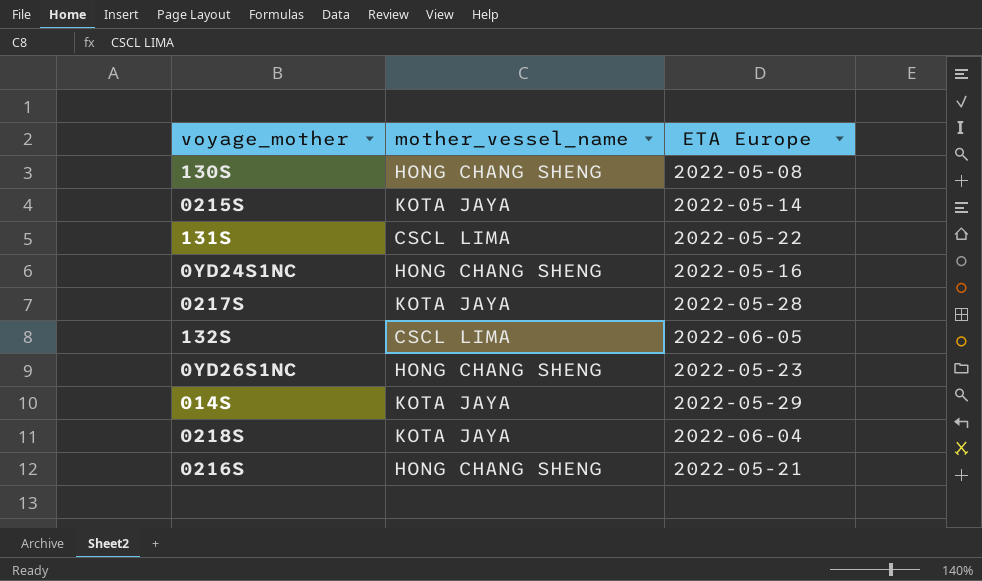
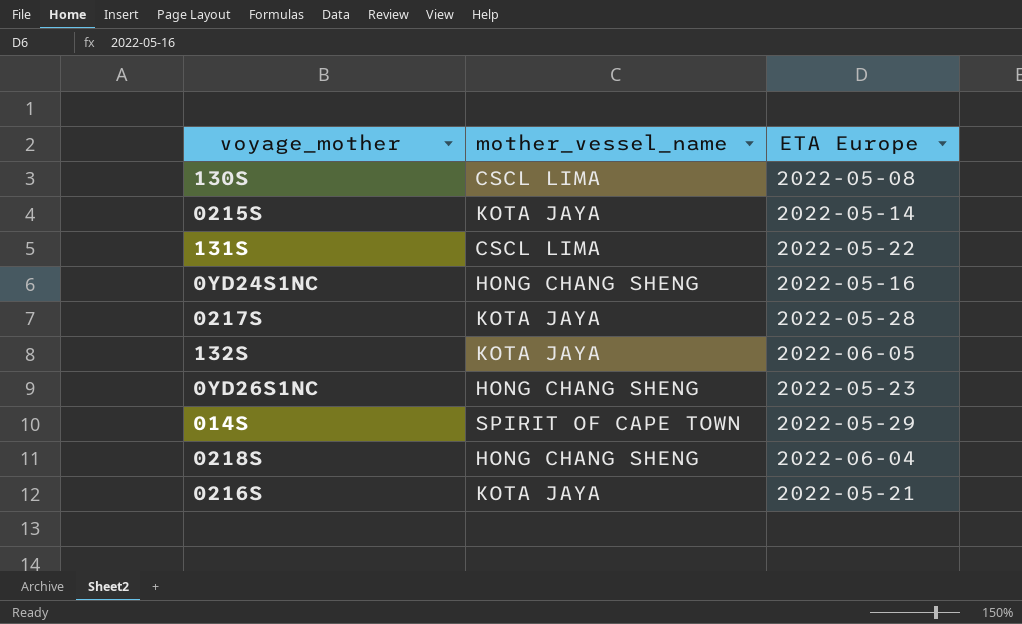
130S | mother_vessel_name: HONG CHANG SHENG -> CSCL LIMA
132S | mother_vessel_name: CSCL LIMA -> KOTA JAYA
014S | mother_vessel_name: KOTA JAYA -> SPIRIT OF CAPE TOWN
0218S | mother_vessel_name: KOTA JAYA -> HONG CHANG SHENG
0216S | mother_vessel_name: HONG CHANG SHENG -> KOTA JAYA

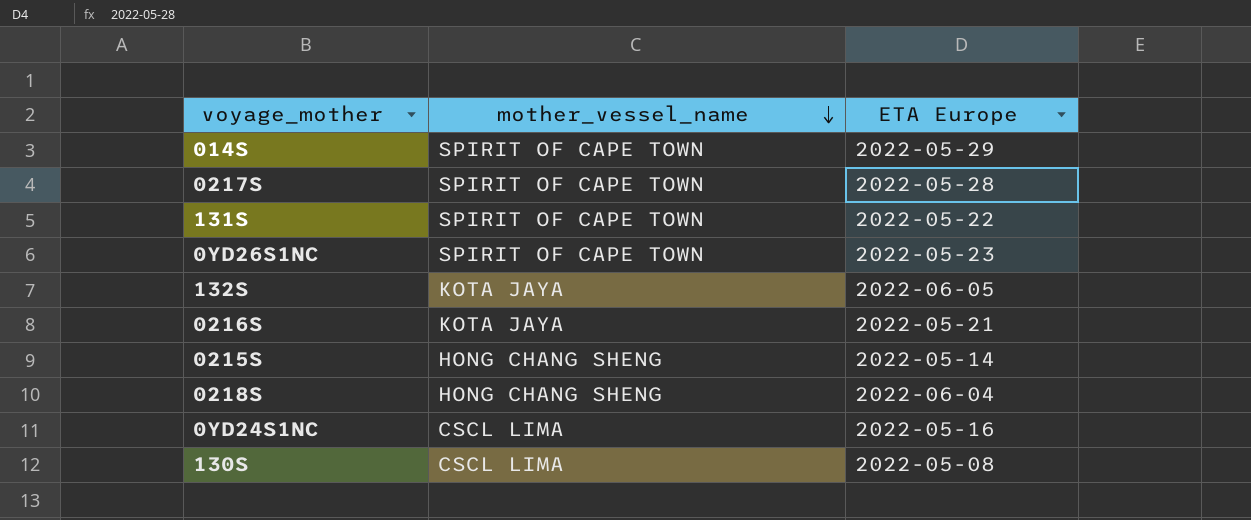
row order: none -> mother_vessel_name descending
0217S | mother_vessel_name: KOTA JAYA -> SPIRIT OF CAPE TOWN
131S | mother_vessel_name: CSCL LIMA -> SPIRIT OF CAPE TOWN
0YD26S1NC | mother_vessel_name: HONG CHANG SHENG -> SPIRIT OF CAPE TOWN
0215S | mother_vessel_name: KOTA JAYA -> HONG CHANG SHENG
0YD24S1NC | mother_vessel_name: HONG CHANG SHENG -> CSCL LIMA

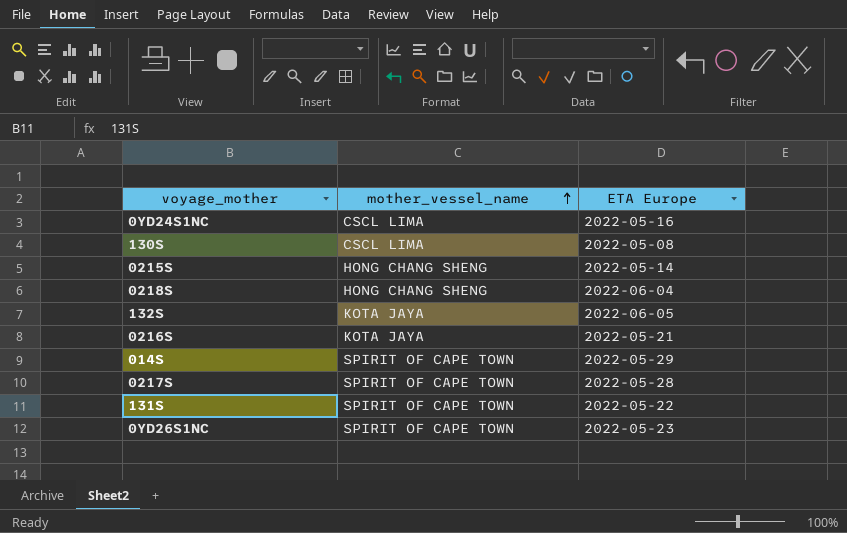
row order: mother_vessel_name descending -> mother_vessel_name ascending

